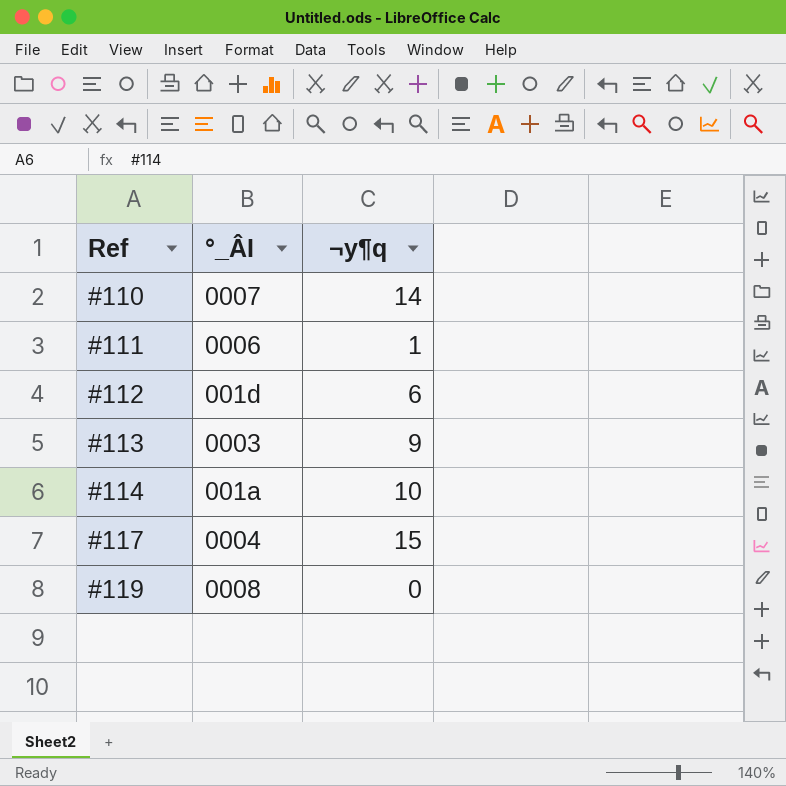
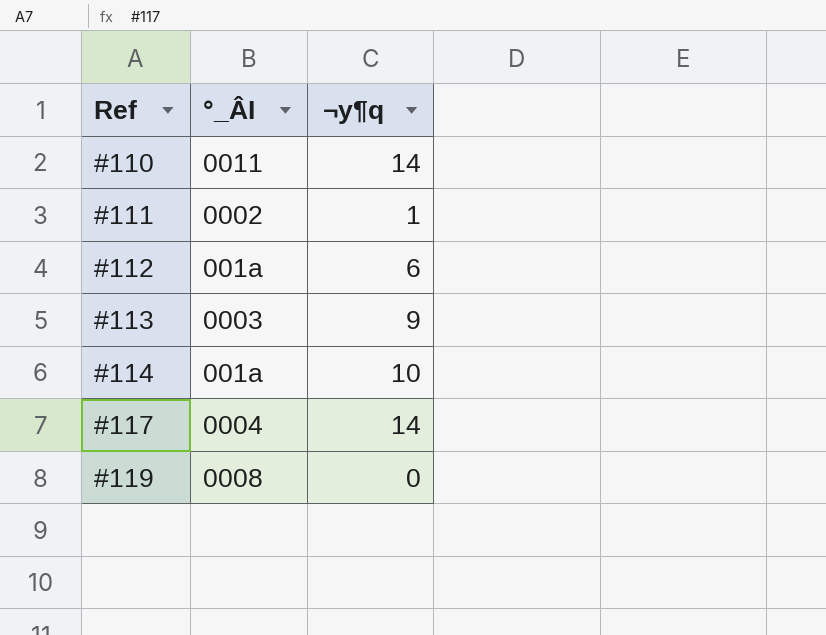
#110 | °_ÂI: 0007 -> 0011
#111 | °_ÂI: 0006 -> 0002
#112 | °_ÂI: 001d -> 001a
#117 | ¬y¶q: 15 -> 14

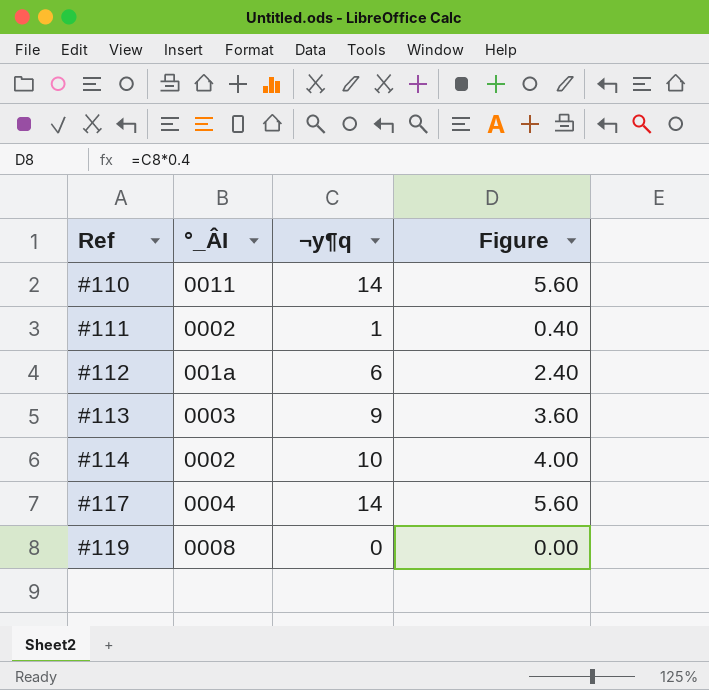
column Figure | formula: none -> [¬y¶q] * 0.4
#114 | °_ÂI: 001a -> 0002

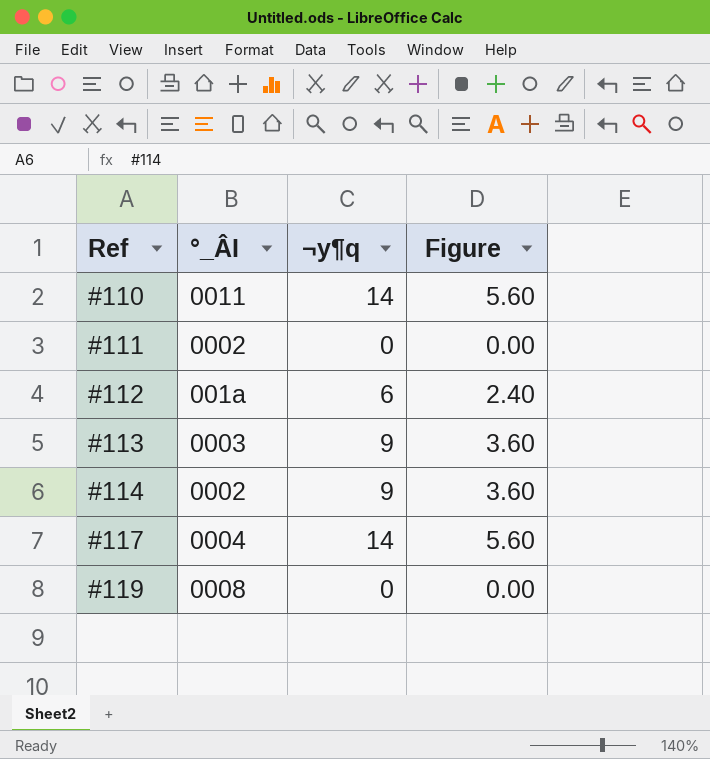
#111 | ¬y¶q: 1 -> 0
#111 | Figure: 0.40 -> 0.00
#114 | ¬y¶q: 10 -> 9
#114 | Figure: 4.00 -> 3.60

